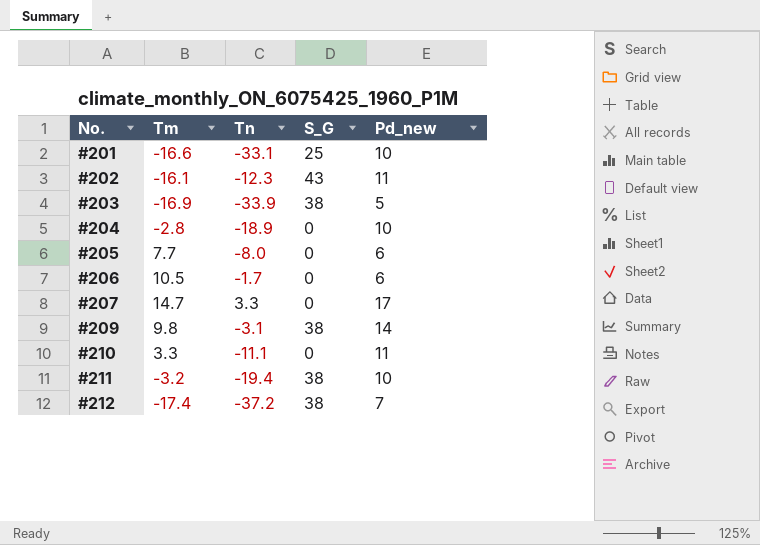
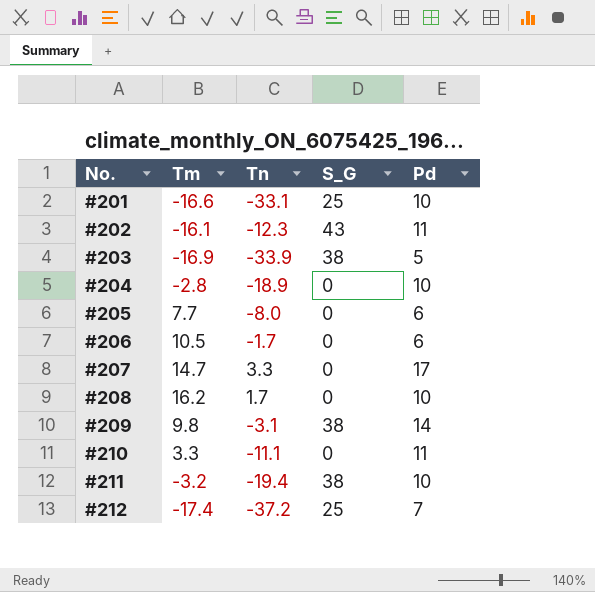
column name: Pd_new -> Pd
row #208: none -> 16.2 | 1.7 | 0 | 10
#212 | S_G: 38 -> 25

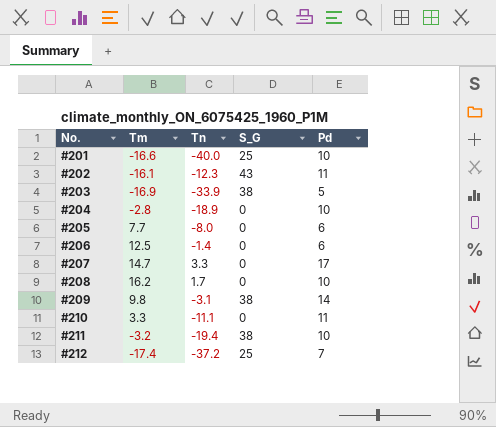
#201 | Tn: -33.1 -> -40.0
#206 | Tm: 10.5 -> 12.5
#206 | Tn: -1.7 -> -1.4

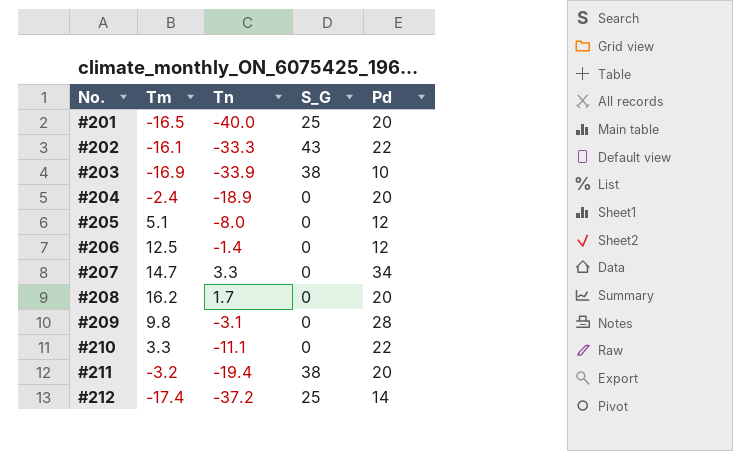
#201 | Tm: -16.6 -> -16.5
#201 | Pd: 10 -> 20
#202 | Tn: -12.3 -> -33.3
#202 | Pd: 11 -> 22
#203 | Pd: 5 -> 10
#204 | Tm: -2.8 -> -2.4
#204 | Pd: 10 -> 20
#205 | Tm: 7.7 -> 5.1
#205 | Pd: 6 -> 12
#206 | Pd: 6 -> 12
#207 | Pd: 17 -> 34
#208 | Pd: 10 -> 20
#209 | S_G: 38 -> 0
#209 | Pd: 14 -> 28
#210 | Pd: 11 -> 22
#211 | Pd: 10 -> 20
#212 | Pd: 7 -> 14

